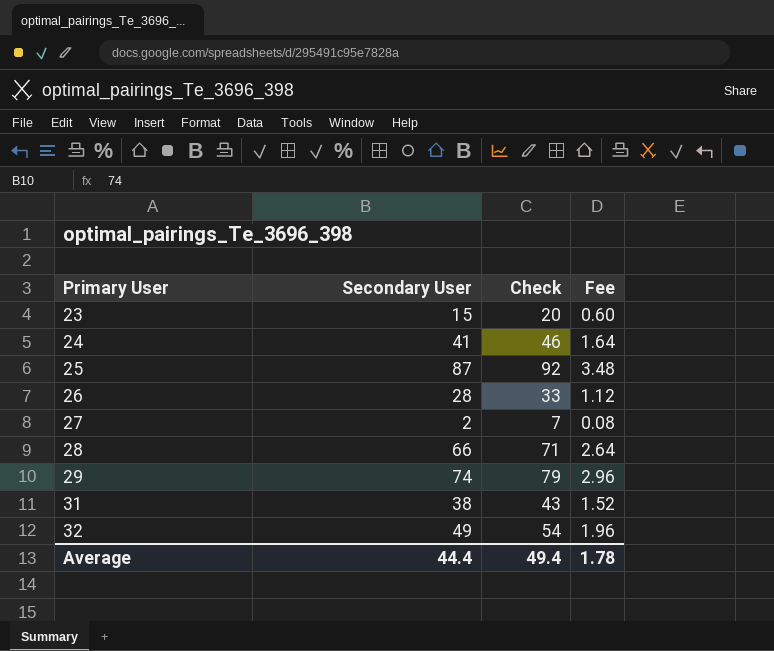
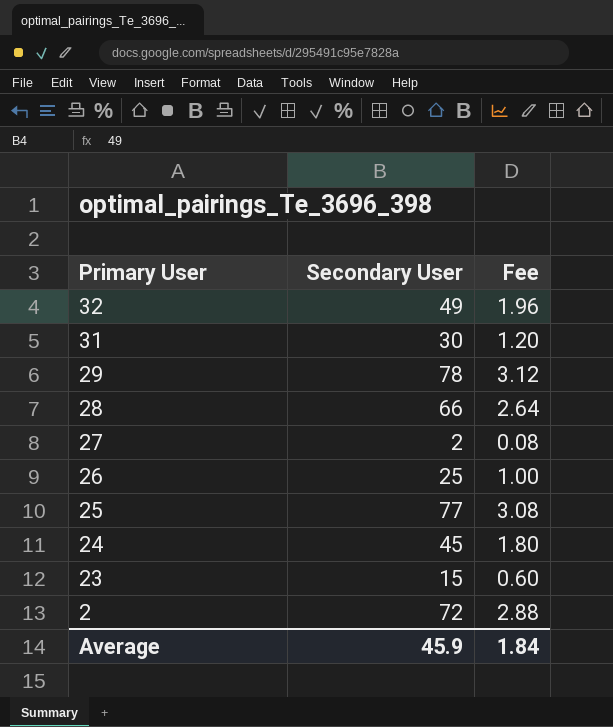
row order: Primary User ascending -> Primary User descending
column Check | formula: [Secondary User] + 5 -> none
31 | Secondary User: 38 -> 30
31 | Fee: 1.52 -> 1.20
29 | Secondary User: 74 -> 78
29 | Fee: 2.96 -> 3.12
26 | Secondary User: 28 -> 25
26 | Fee: 1.12 -> 1.00
25 | Secondary User: 87 -> 77
25 | Fee: 3.48 -> 3.08
24 | Secondary User: 41 -> 45
24 | Fee: 1.64 -> 1.80
row 2: none -> 72 | 2.88
Average | Secondary User: 44.4 -> 45.9
Average | Fee: 1.78 -> 1.84

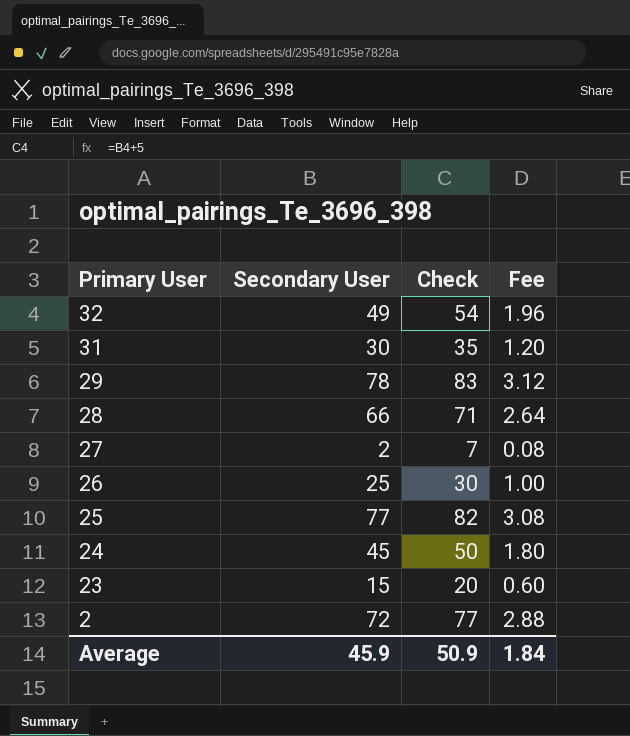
column Check | formula: none -> [Secondary User] + 5

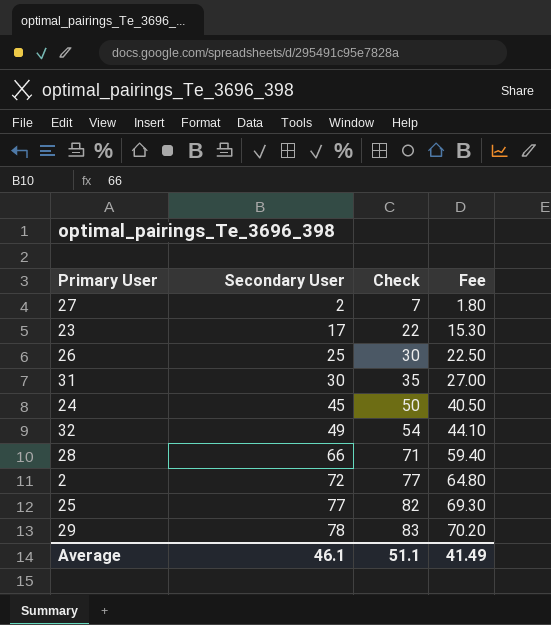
row order: Primary User descending -> Secondary User ascending
column Fee | formula: [Secondary User] * 0.04 -> [Secondary User] * 0.9
23 | Secondary User: 15 -> 17
23 | Check: 20 -> 22
Average | Secondary User: 45.9 -> 46.1
Average | Check: 50.9 -> 51.1
Average | Fee: 1.84 -> 41.49

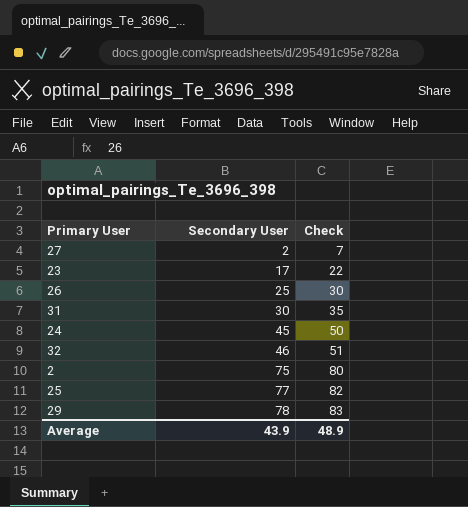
column Fee | formula: [Secondary User] * 0.9 -> none
row 28: 66 | 71 | 59.40 -> none
32 | Secondary User: 49 -> 46
32 | Check: 54 -> 51
2 | Secondary User: 72 -> 75
2 | Check: 77 -> 80
Average | Secondary User: 46.1 -> 43.9
Average | Check: 51.1 -> 48.9

